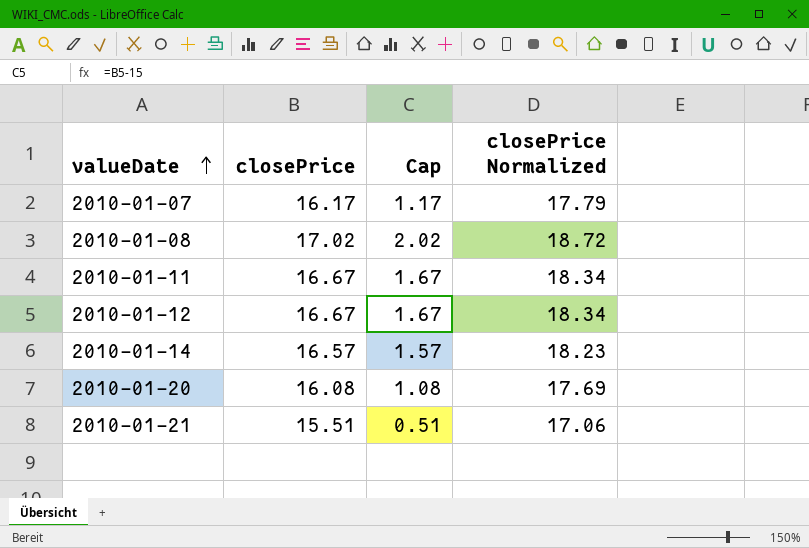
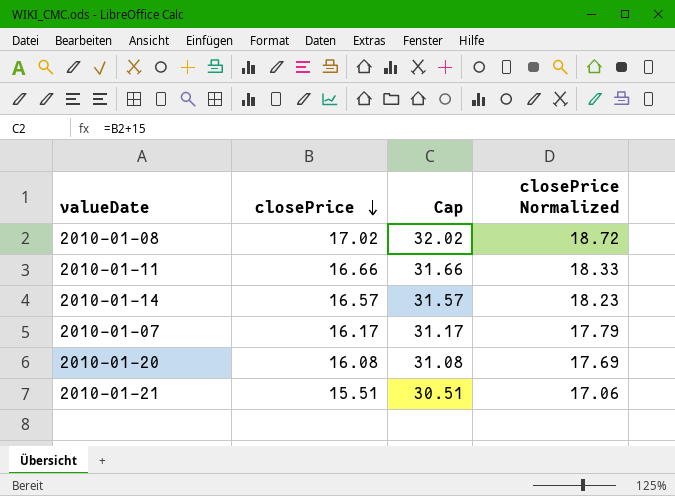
row order: valueDate ascending -> closePrice descending
column Cap | formula: [closePrice] - 15 -> [closePrice] + 15
row 2010-01-12: 16.67 | 1.67 | 18.34 -> none
2010-01-11 | closePrice: 16.67 -> 16.66
2010-01-11 | closePrice Normalized: 18.34 -> 18.33

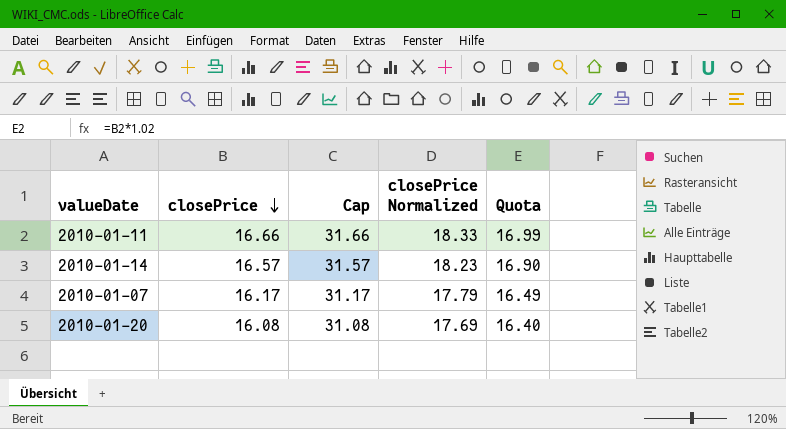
column Quota | formula: none -> [closePrice] * 1.02
row 2010-01-08: 17.02 | 32.02 | 18.72 -> none
row 2010-01-21: 15.51 | 30.51 | 17.06 -> none

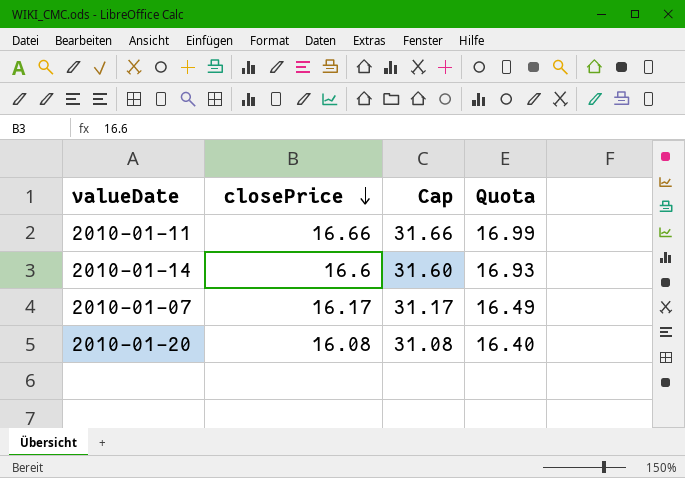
column closePrice Normalized | formula: [closePrice] * 1.1 -> none
2010-01-14 | closePrice: 16.57 -> 16.6
2010-01-14 | Cap: 31.57 -> 31.60
2010-01-14 | Quota: 16.90 -> 16.93

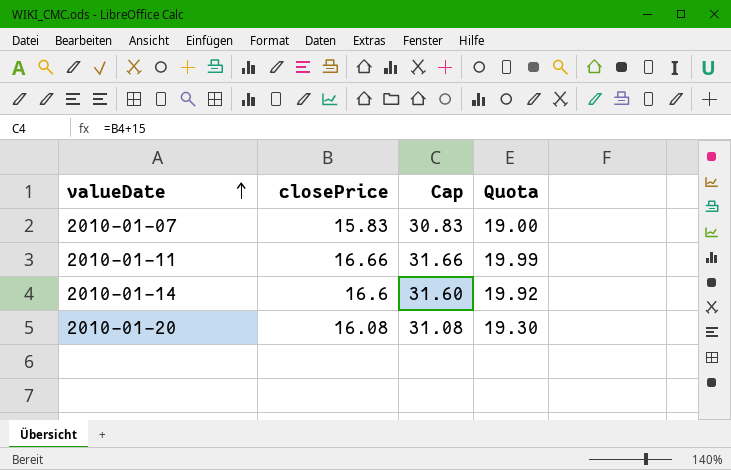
row order: closePrice descending -> valueDate ascending
column Quota | formula: [closePrice] * 1.02 -> [closePrice] * 1.2
2010-01-07 | closePrice: 16.17 -> 15.83
2010-01-07 | Cap: 31.17 -> 30.83

